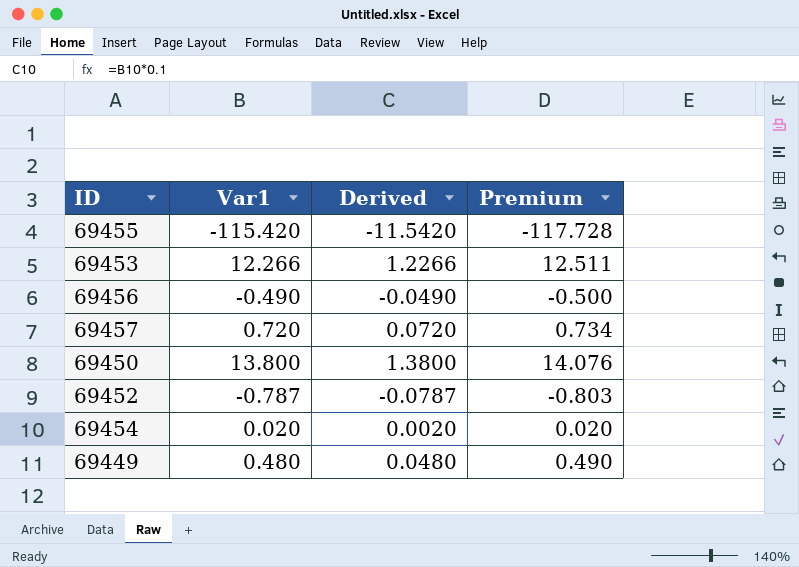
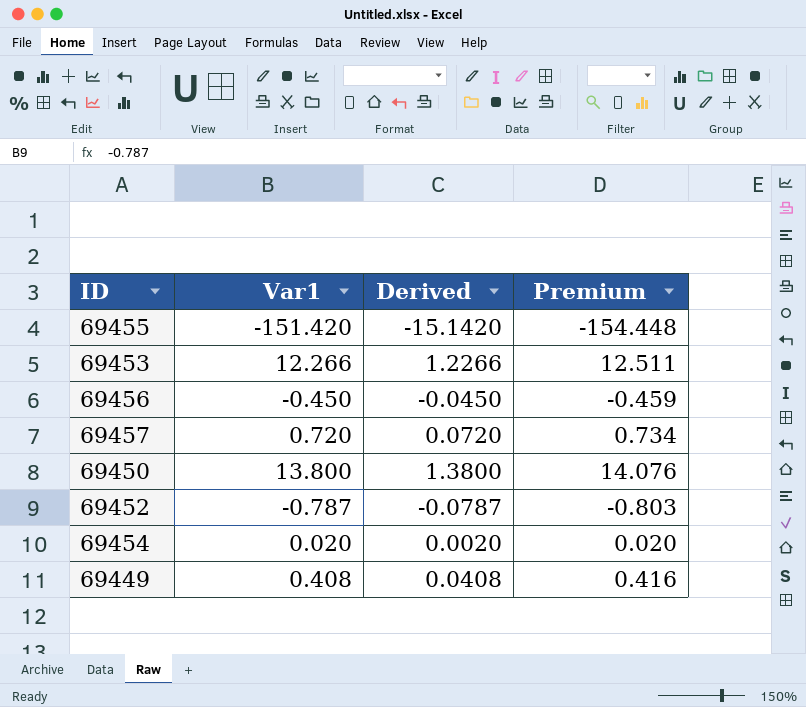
69455 | Var1: -115.420 -> -151.420
69455 | Derived: -11.5420 -> -15.1420
69455 | Premium: -117.728 -> -154.448
69456 | Var1: -0.490 -> -0.450
69456 | Derived: -0.0490 -> -0.0450
69456 | Premium: -0.500 -> -0.459
69449 | Var1: 0.480 -> 0.408
69449 | Derived: 0.0480 -> 0.0408
69449 | Premium: 0.490 -> 0.416

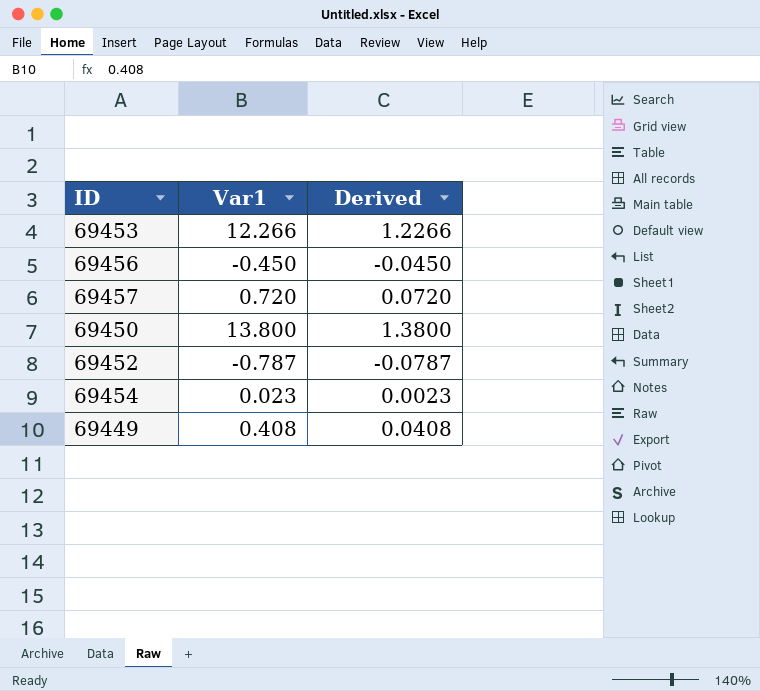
column Premium | formula: [Var1] * 1.02 -> none
row 69455: -151.420 | -15.1420 | -154.448 -> none
69454 | Var1: 0.020 -> 0.023
69454 | Derived: 0.0020 -> 0.0023

